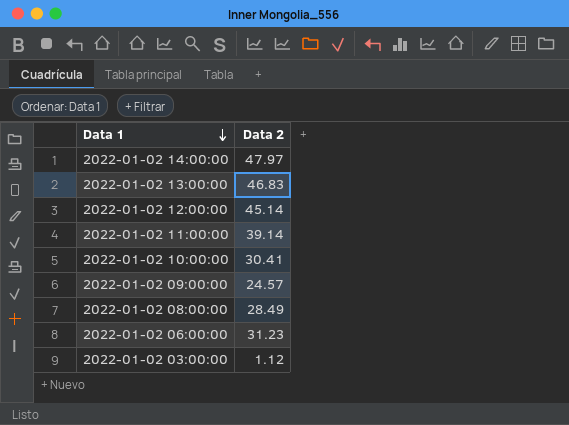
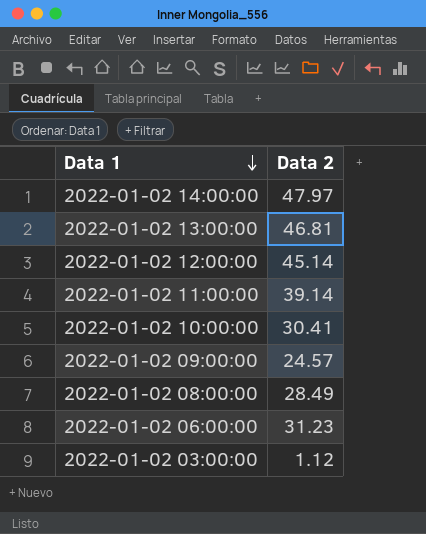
2022-01-02 13:00:00 | Data 2: 46.83 -> 46.81

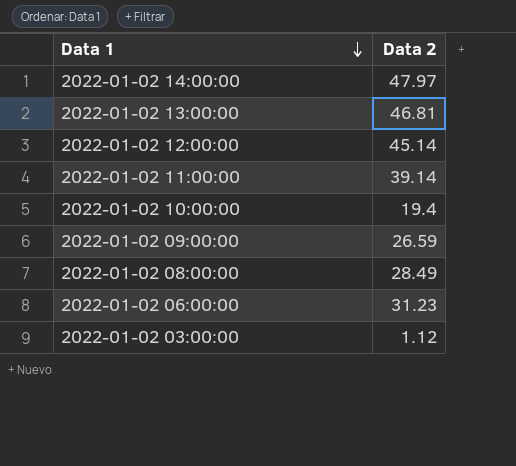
2022-01-02 10:00:00 | Data 2: 30.41 -> 19.4
2022-01-02 09:00:00 | Data 2: 24.57 -> 26.59

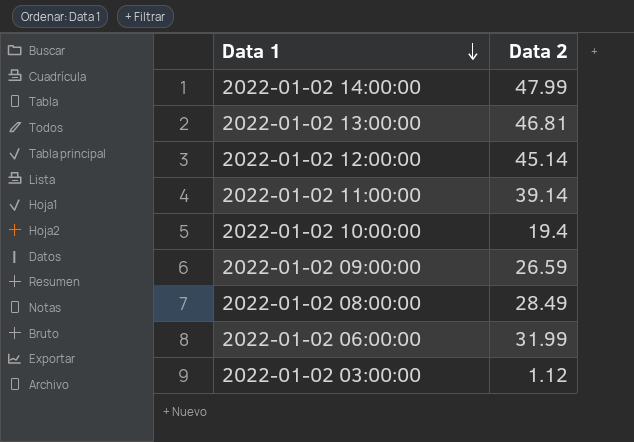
2022-01-02 14:00:00 | Data 2: 47.97 -> 47.99
2022-01-02 06:00:00 | Data 2: 31.23 -> 31.99

